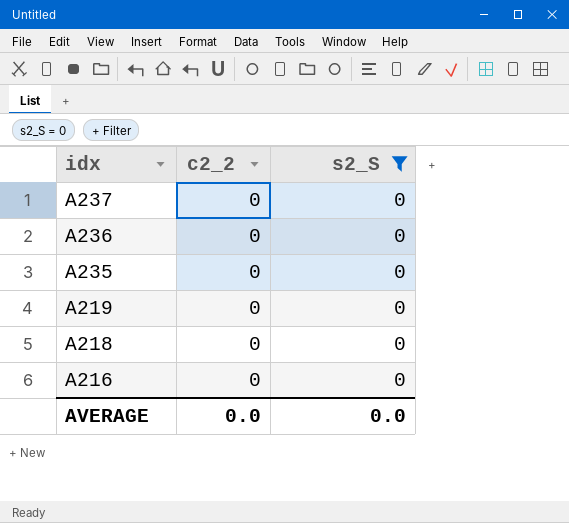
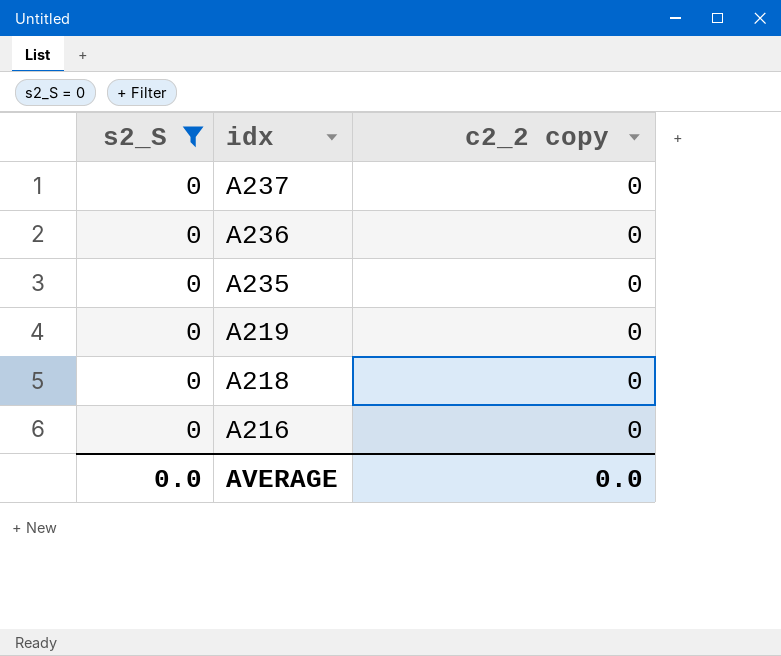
column s2_S | position: 3 -> 1
column name: c2_2 -> c2_2 copy

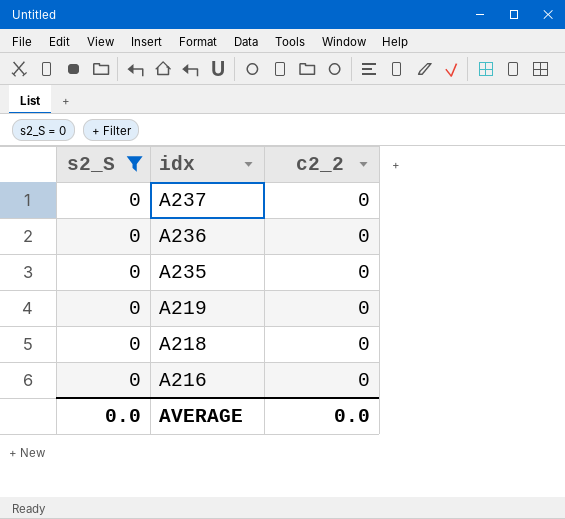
column name: c2_2 copy -> c2_2

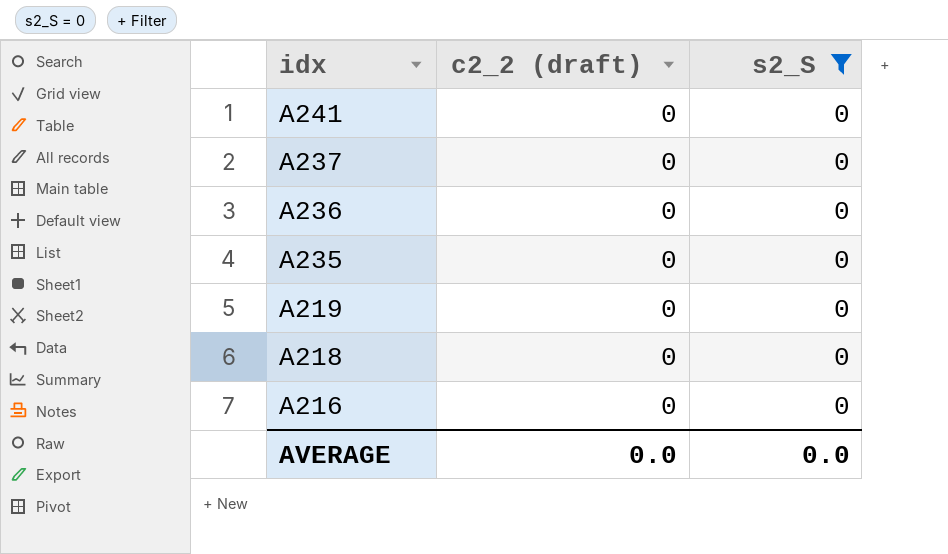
column name: c2_2 -> c2_2 (draft)
column s2_S | position: 1 -> 3
row A241: none -> 0 | 0

